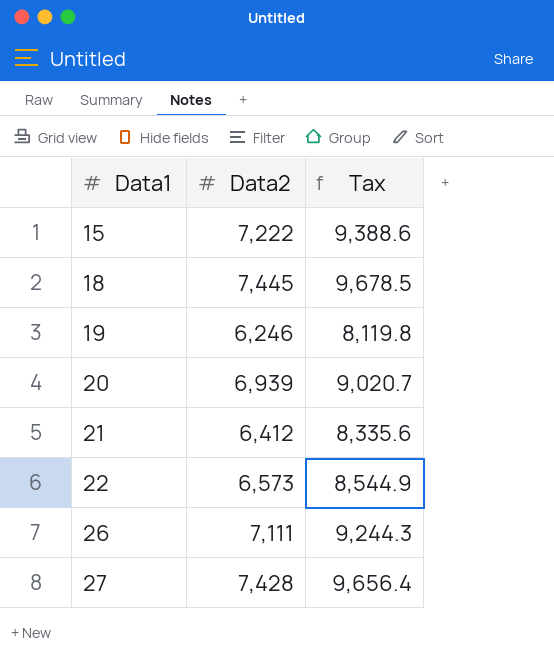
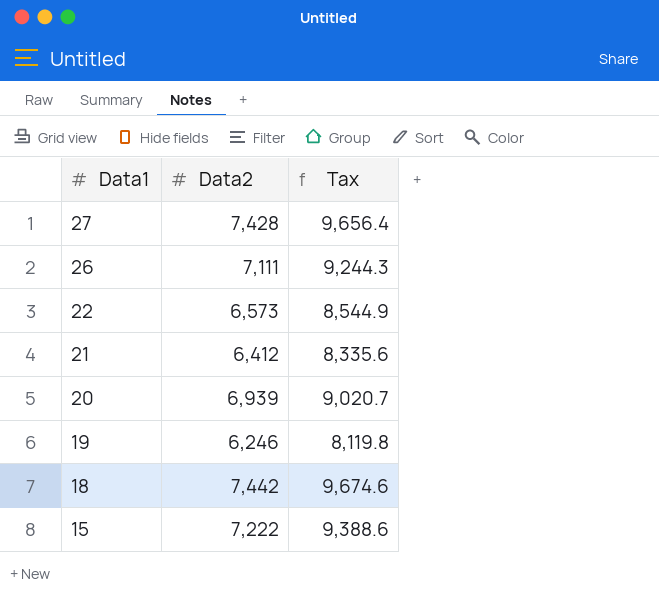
row order: Data1 ascending -> Data1 descending
18 | Data2: 7,445 -> 7,442
18 | Tax: 9,678.5 -> 9,674.6

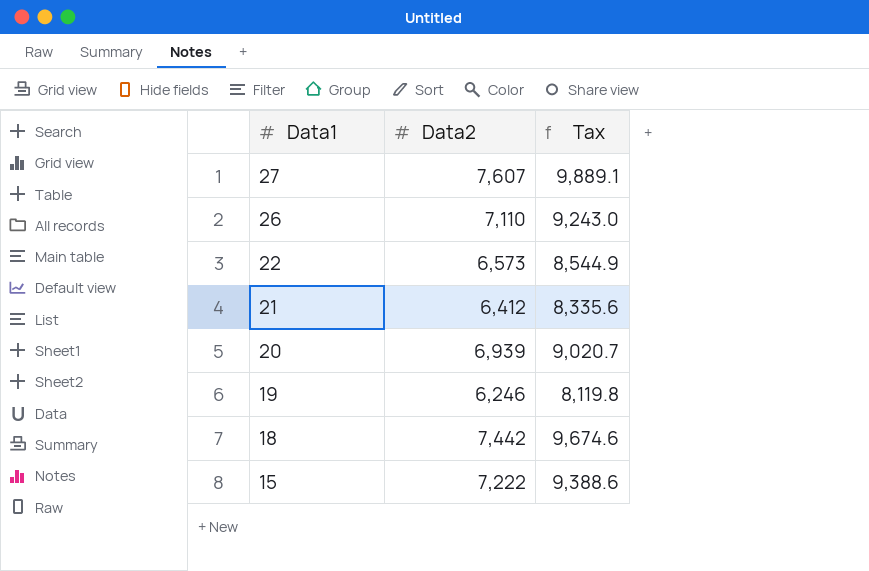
27 | Data2: 7,428 -> 7,607
27 | Tax: 9,656.4 -> 9,889.1
26 | Data2: 7,111 -> 7,110
26 | Tax: 9,244.3 -> 9,243.0

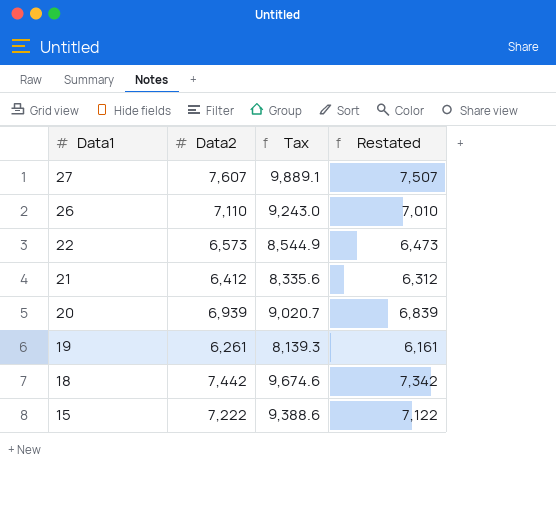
column Restated | formula: none -> [Data2] - 100
19 | Data2: 6,246 -> 6,261
19 | Tax: 8,119.8 -> 8,139.3

